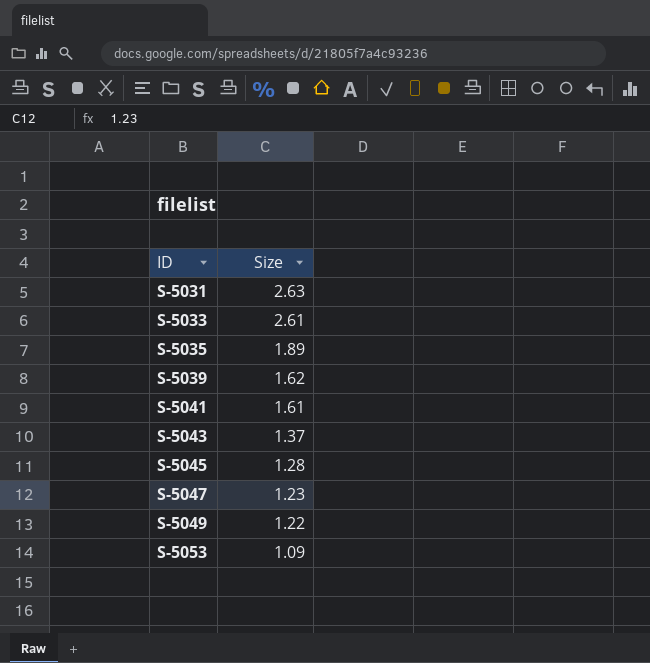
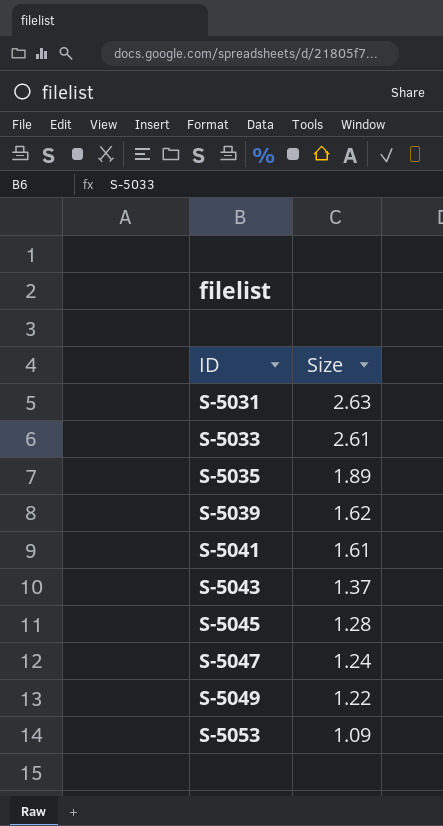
S-5047 | Size: 1.23 -> 1.24

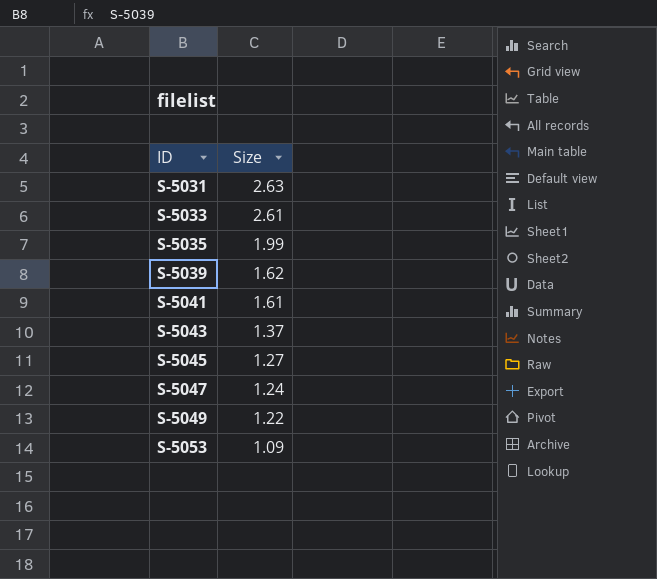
S-5035 | Size: 1.89 -> 1.99
S-5045 | Size: 1.28 -> 1.27

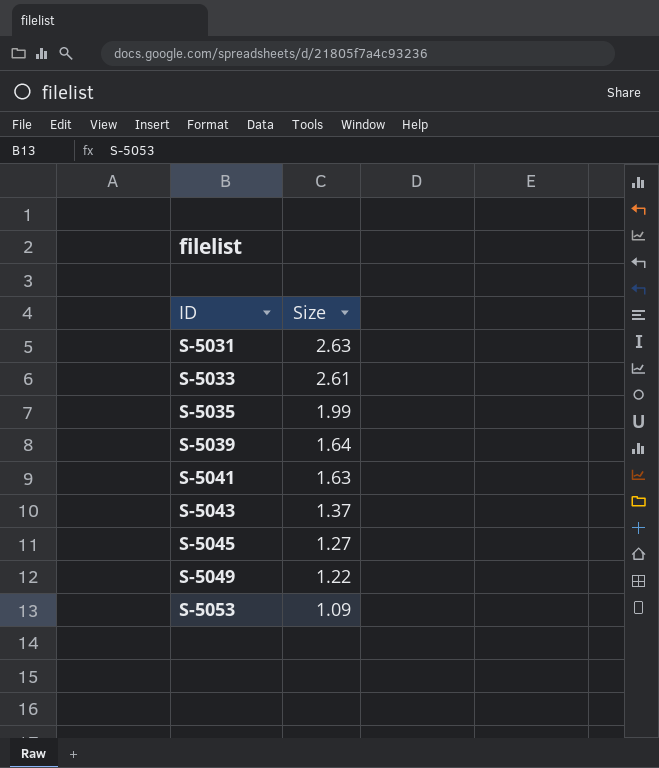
row S-5047: 1.24 -> none
S-5039 | Size: 1.62 -> 1.64
S-5041 | Size: 1.61 -> 1.63

